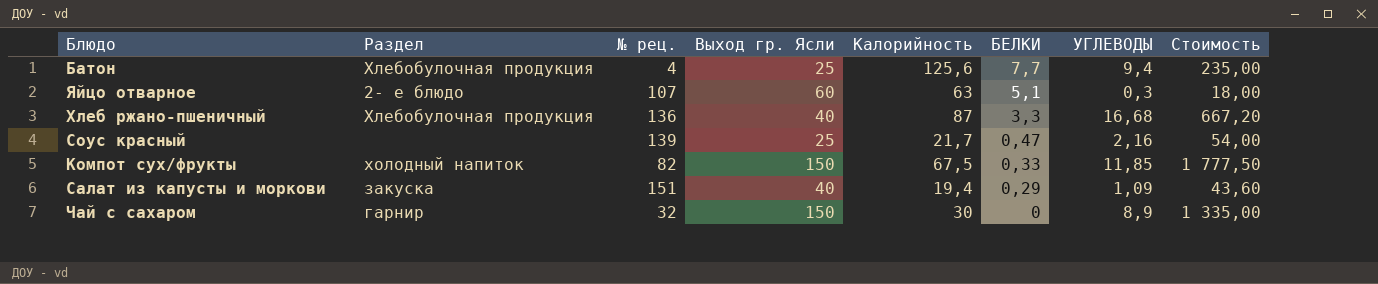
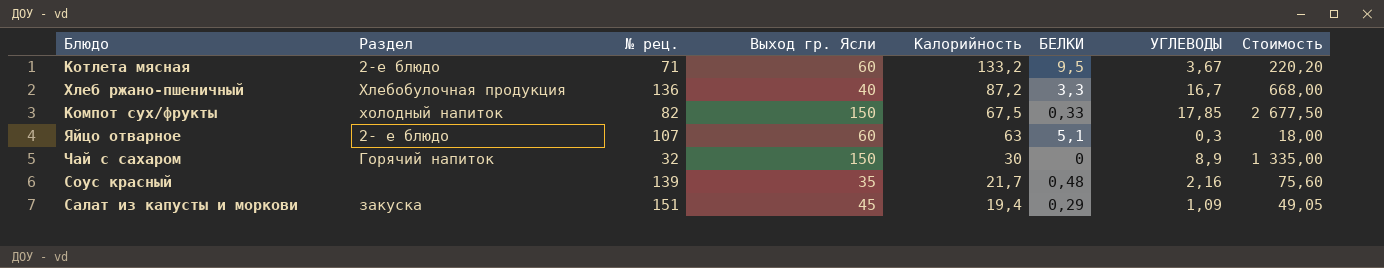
row order: БЕЛКИ descending -> Калорийность descending
row Батон: Хлебобулочная продукция | 4 | 25 | 125,6 | 7,7 | 9,4 | 235,00 -> none
row Котлета мясная: none -> 2-е блюдо | 71 | 60 | 133,2 | 9,5 | 3,67 | 220,20
Хлеб ржано-пшеничный | Калорийность: 87 -> 87,2
Хлеб ржано-пшеничный | УГЛЕВОДЫ: 16,68 -> 16,7
Хлеб ржано-пшеничный | Стоимость: 667,20 -> 668,00
Компот сух/фрукты | УГЛЕВОДЫ: 11,85 -> 17,85
Компот сух/фрукты | Стоимость: 1 777,50 -> 2 677,50
Чай с сахаром | Раздел: гарнир -> Горячий напиток
Соус красный | Выход гр. Ясли: 25 -> 35
Соус красный | БЕЛКИ: 0,47 -> 0,48
Соус красный | Стоимость: 54,00 -> 75,60
Салат из капусты и моркови | Выход гр. Ясли: 40 -> 45
Салат из капусты и моркови | Стоимость: 43,60 -> 49,05

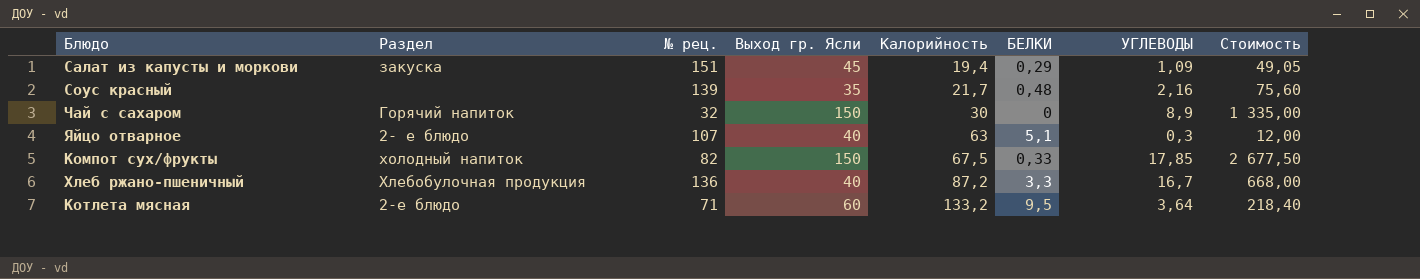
row order: Калорийность descending -> Калорийность ascending
Яйцо отварное | Выход гр. Ясли: 60 -> 40
Яйцо отварное | Стоимость: 18,00 -> 12,00
Котлета мясная | УГЛЕВОДЫ: 3,67 -> 3,64
Котлета мясная | Стоимость: 220,20 -> 218,40

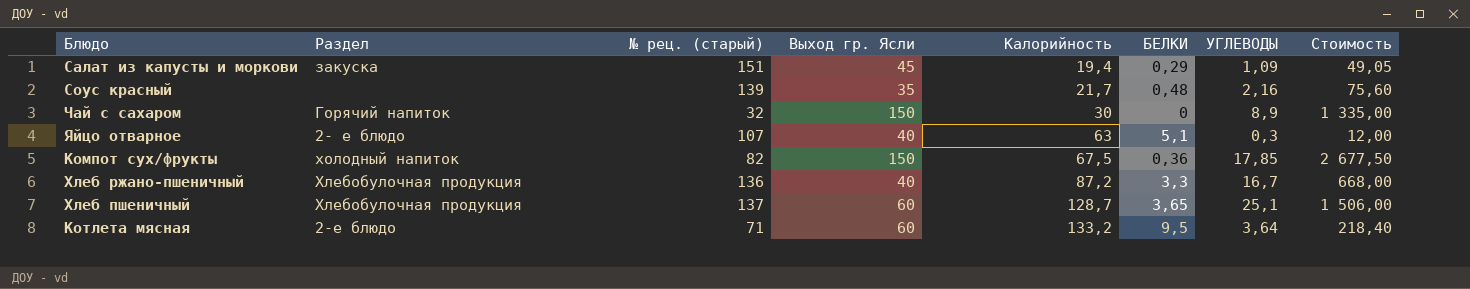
column name: № рец. -> № рец. (старый)
Компот сух/фрукты | БЕЛКИ: 0,33 -> 0,36
row Хлеб пшеничный: none -> Хлебобулочная продукция | 137 | 60 | 128,7 | 3,65 | 25,1 | 1 506,00

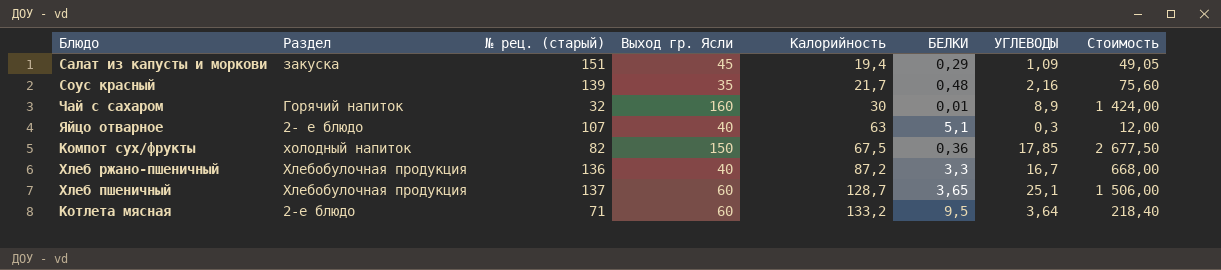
Чай с сахаром | Выход гр. Ясли: 150 -> 160
Чай с сахаром | БЕЛКИ: 0 -> 0,01
Чай с сахаром | Стоимость: 1 335,00 -> 1 424,00

